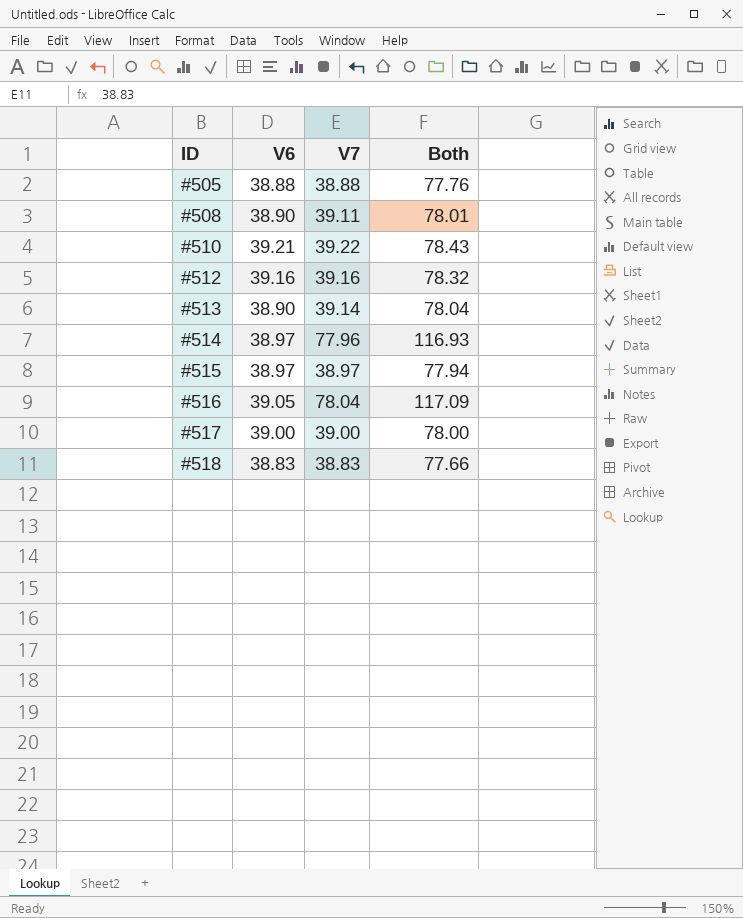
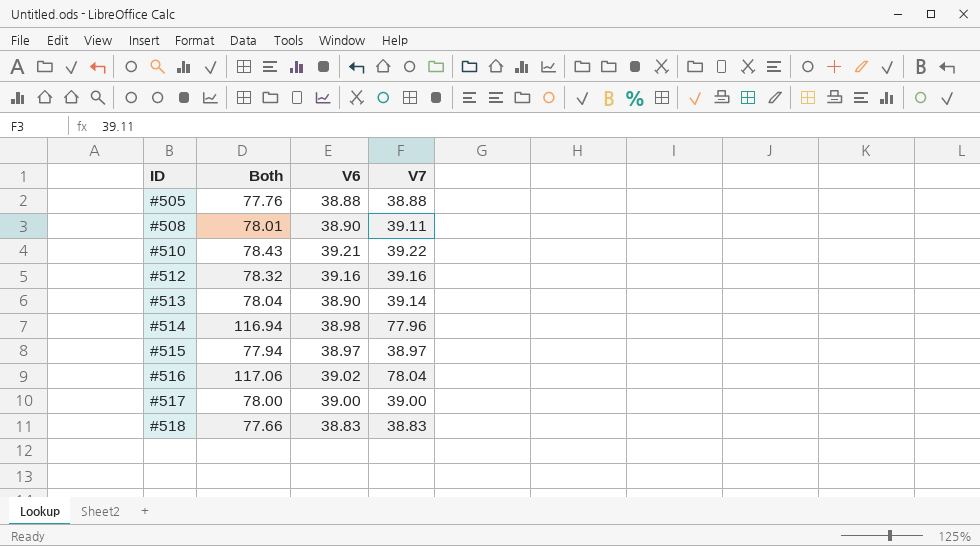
column Both | position: 4 -> 2
#514 | Both: 116.93 -> 116.94
#514 | V6: 38.97 -> 38.98
#516 | Both: 117.09 -> 117.06
#516 | V6: 39.05 -> 39.02

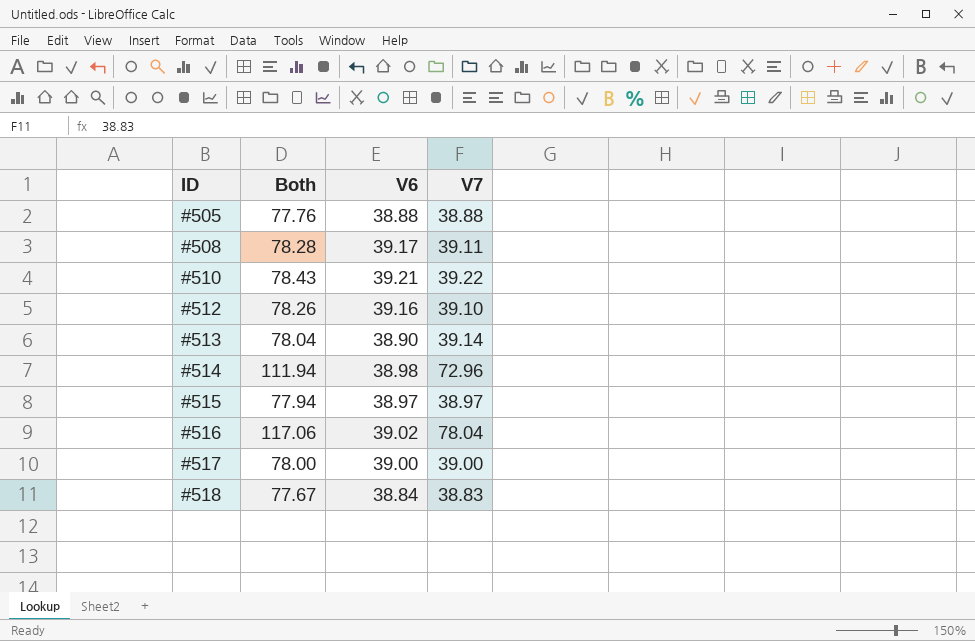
#508 | Both: 78.01 -> 78.28
#508 | V6: 38.90 -> 39.17
#512 | Both: 78.32 -> 78.26
#512 | V7: 39.16 -> 39.10
#514 | Both: 116.94 -> 111.94
#514 | V7: 77.96 -> 72.96
#518 | Both: 77.66 -> 77.67
#518 | V6: 38.83 -> 38.84

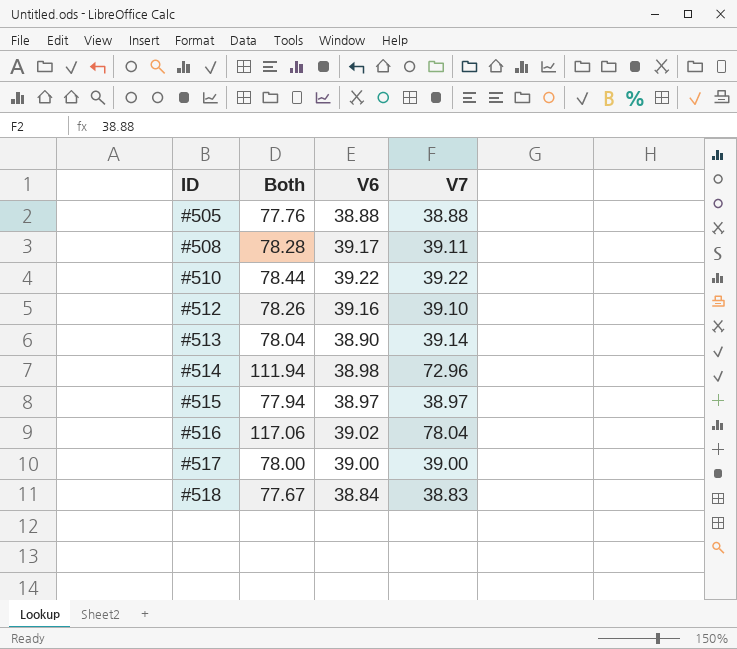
#510 | Both: 78.43 -> 78.44
#510 | V6: 39.21 -> 39.22

